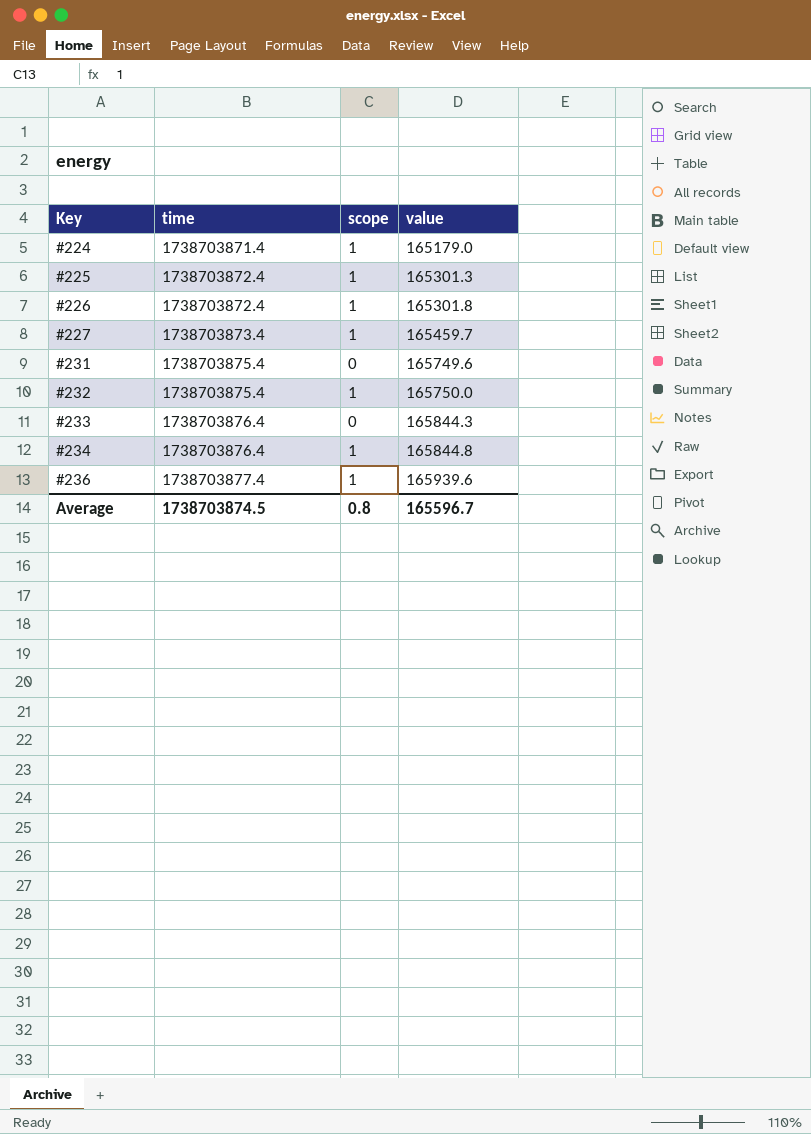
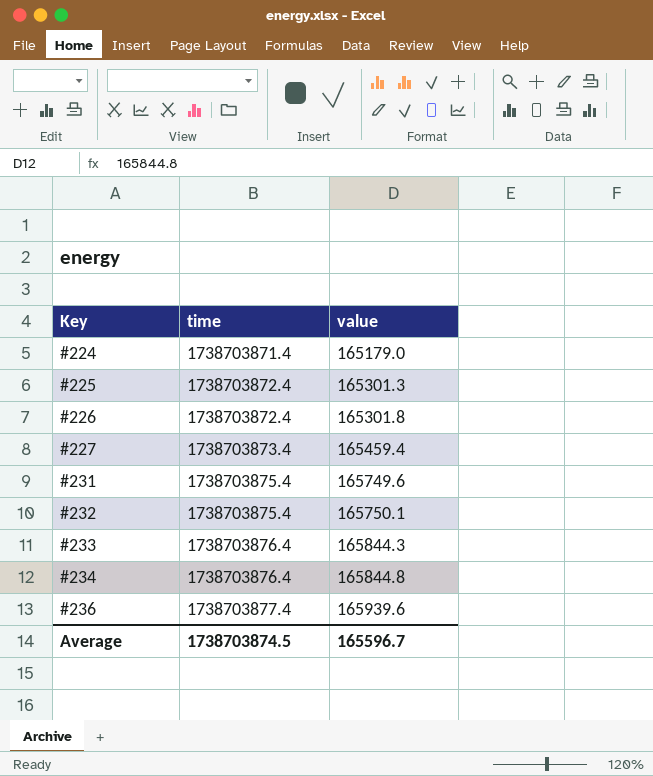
column scope | position: 3 -> none
#227 | value: 165459.7 -> 165459.4
#232 | value: 165750.0 -> 165750.1

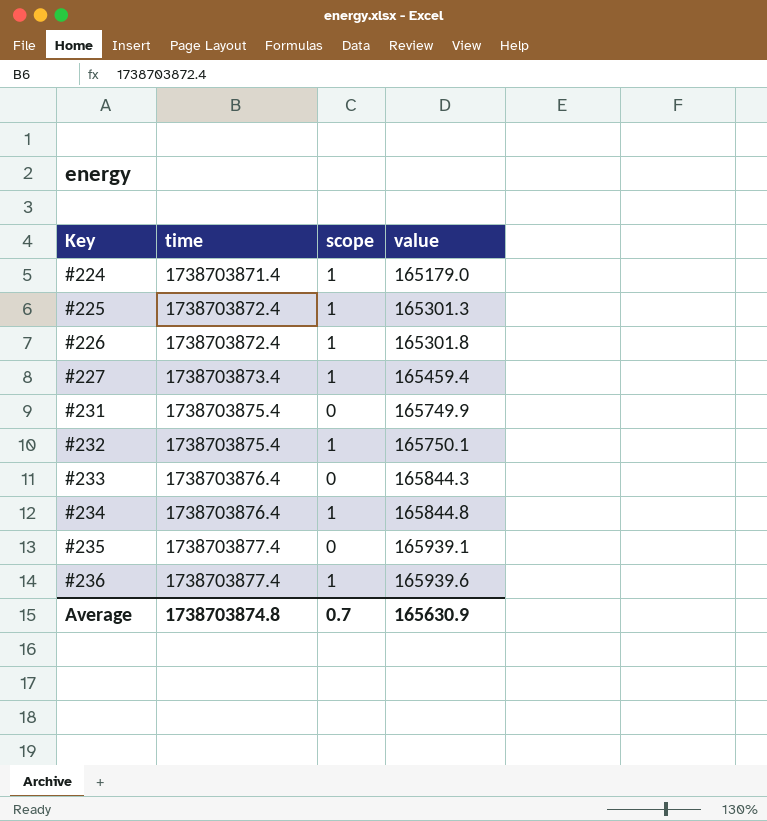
column scope | position: none -> 3
#231 | value: 165749.6 -> 165749.9
row #235: none -> 1738703877.4 | 0 | 165939.1
Average | time: 1738703874.5 -> 1738703874.8
Average | value: 165596.7 -> 165630.9

